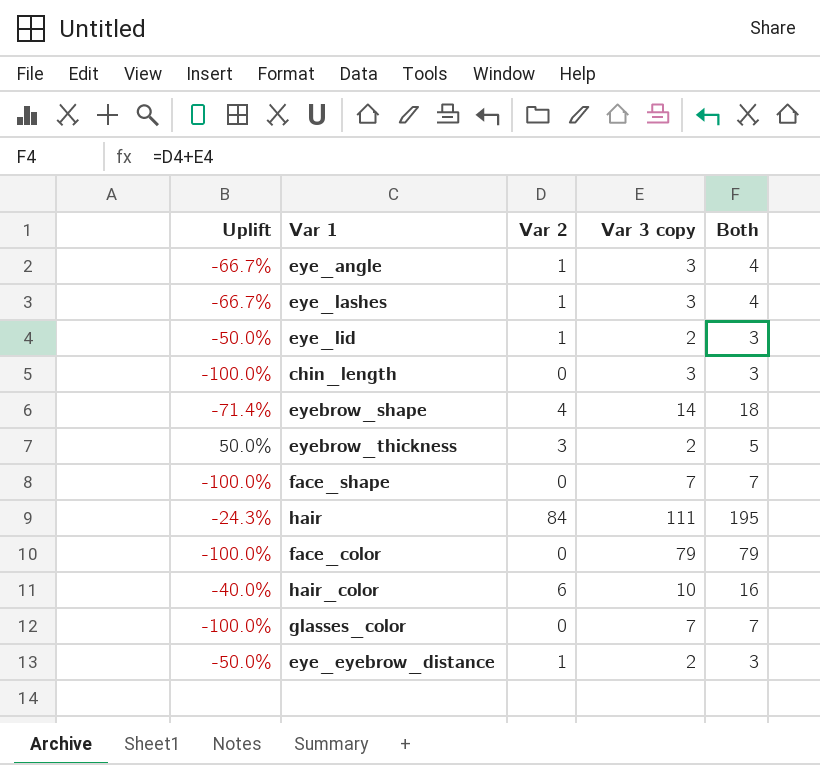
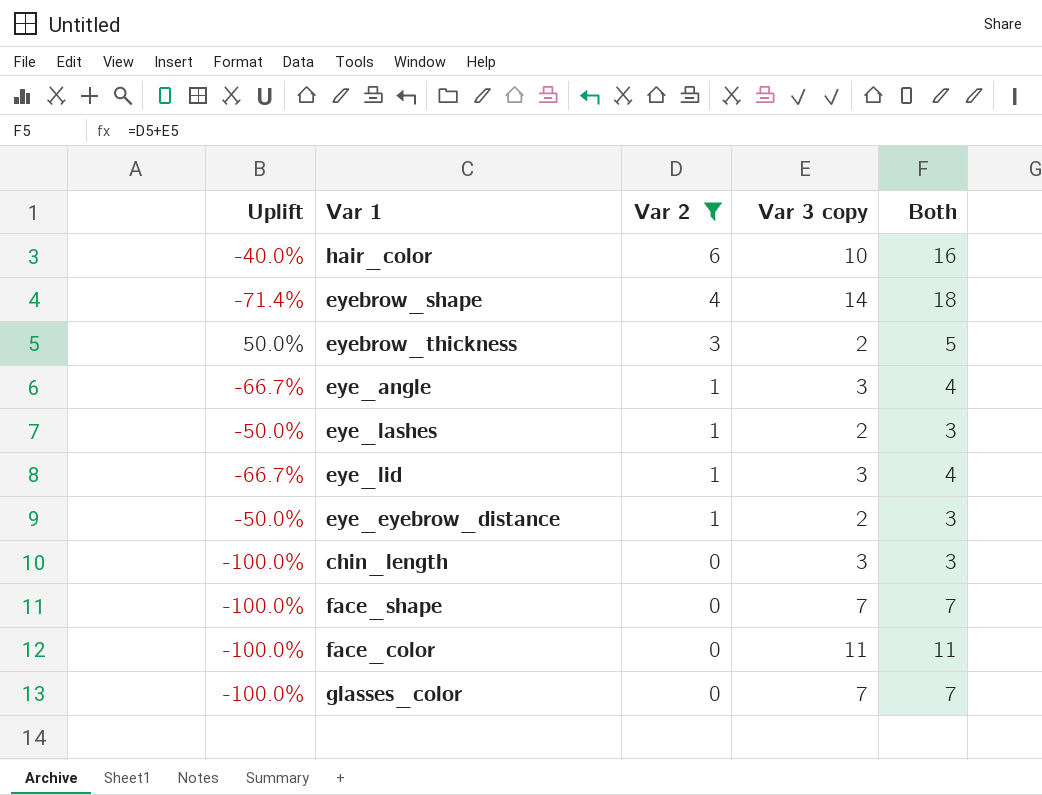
filter: none -> Var 2 != 84
row order: none -> Var 2 descending
eye_lashes | Uplift: -66.7% -> -50.0%
eye_lashes | Var 3 copy: 3 -> 2
eye_lashes | Both: 4 -> 3
eye_lid | Uplift: -50.0% -> -66.7%
eye_lid | Var 3 copy: 2 -> 3
eye_lid | Both: 3 -> 4
face_color | Var 3 copy: 79 -> 11
face_color | Both: 79 -> 11

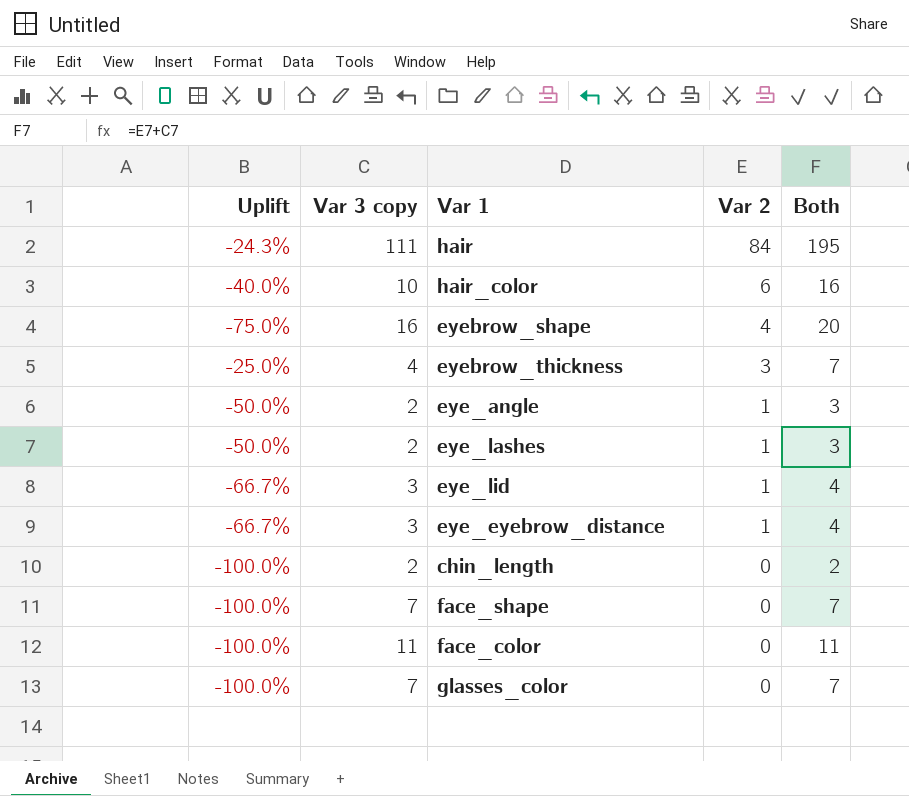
filter: Var 2 != 84 -> none
column Var 3 copy | position: 4 -> 2
eyebrow_shape | Uplift: -71.4% -> -75.0%
eyebrow_shape | Var 3 copy: 14 -> 16
eyebrow_shape | Both: 18 -> 20
eyebrow_thickness | Uplift: 50.0% -> -25.0%
eyebrow_thickness | Var 3 copy: 2 -> 4
eyebrow_thickness | Both: 5 -> 7
eye_angle | Uplift: -66.7% -> -50.0%
eye_angle | Var 3 copy: 3 -> 2
eye_angle | Both: 4 -> 3
eye_eyebrow_distance | Uplift: -50.0% -> -66.7%
eye_eyebrow_distance | Var 3 copy: 2 -> 3
eye_eyebrow_distance | Both: 3 -> 4
chin_length | Var 3 copy: 3 -> 2
chin_length | Both: 3 -> 2

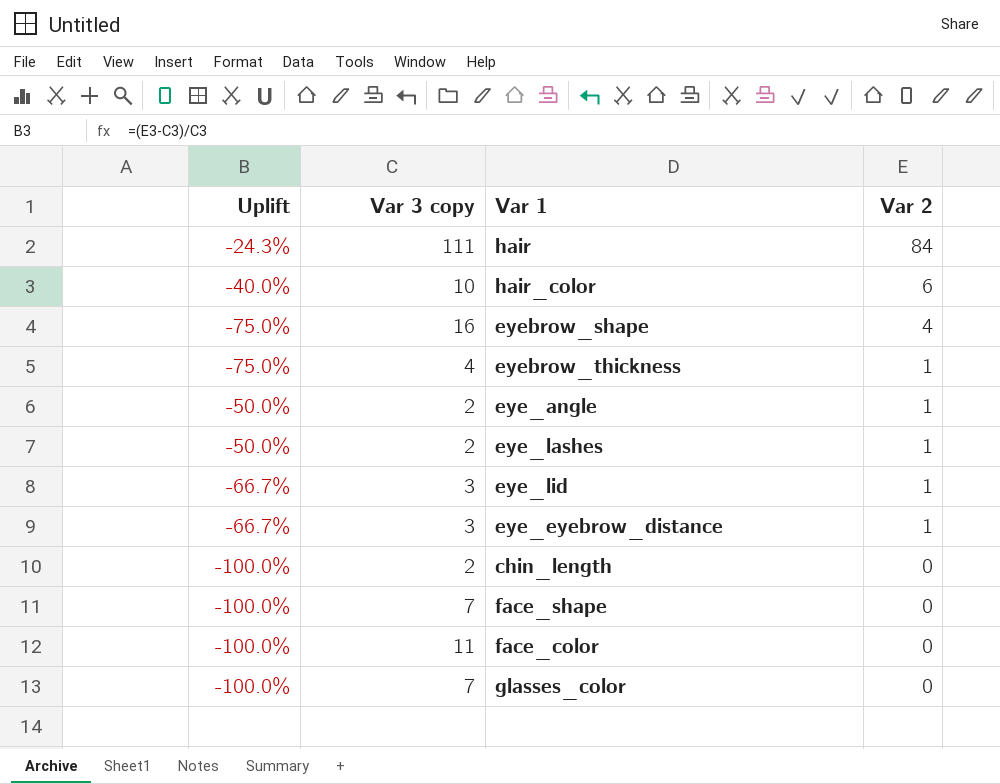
column Both | formula: [Var 3 copy] + [Var 2] -> none
eyebrow_thickness | Uplift: -25.0% -> -75.0%
eyebrow_thickness | Var 2: 3 -> 1

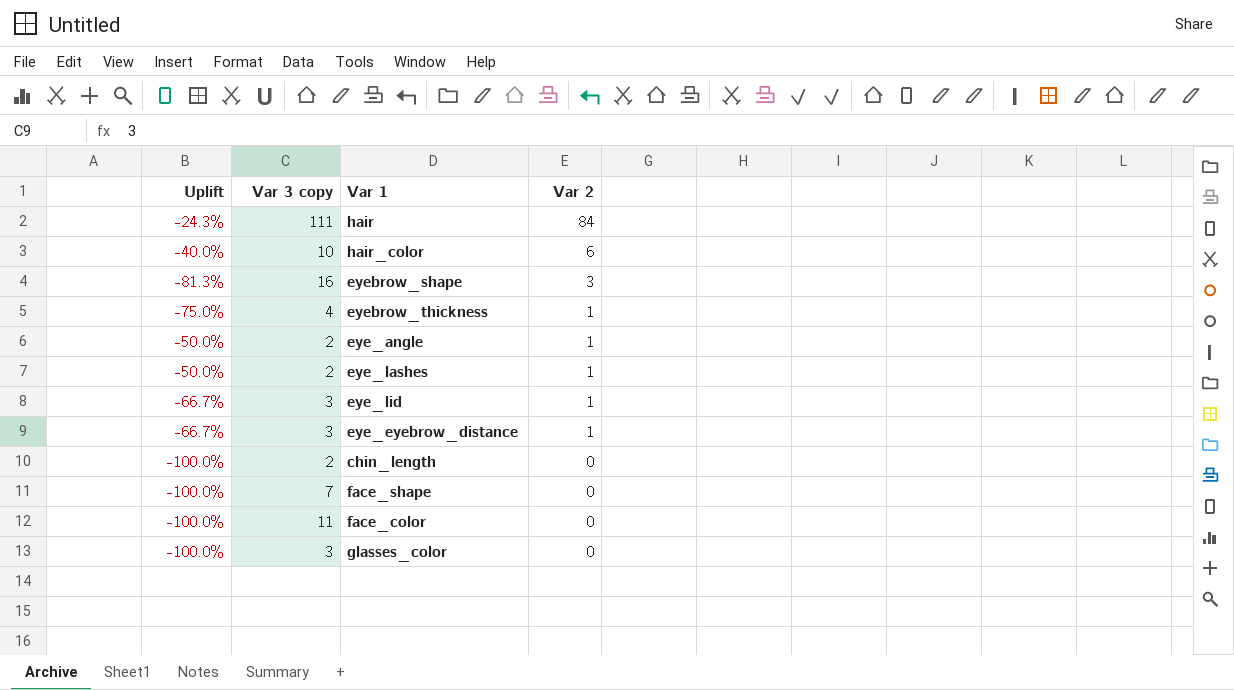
eyebrow_shape | Uplift: -75.0% -> -81.3%
eyebrow_shape | Var 2: 4 -> 3
glasses_color | Var 3 copy: 7 -> 3

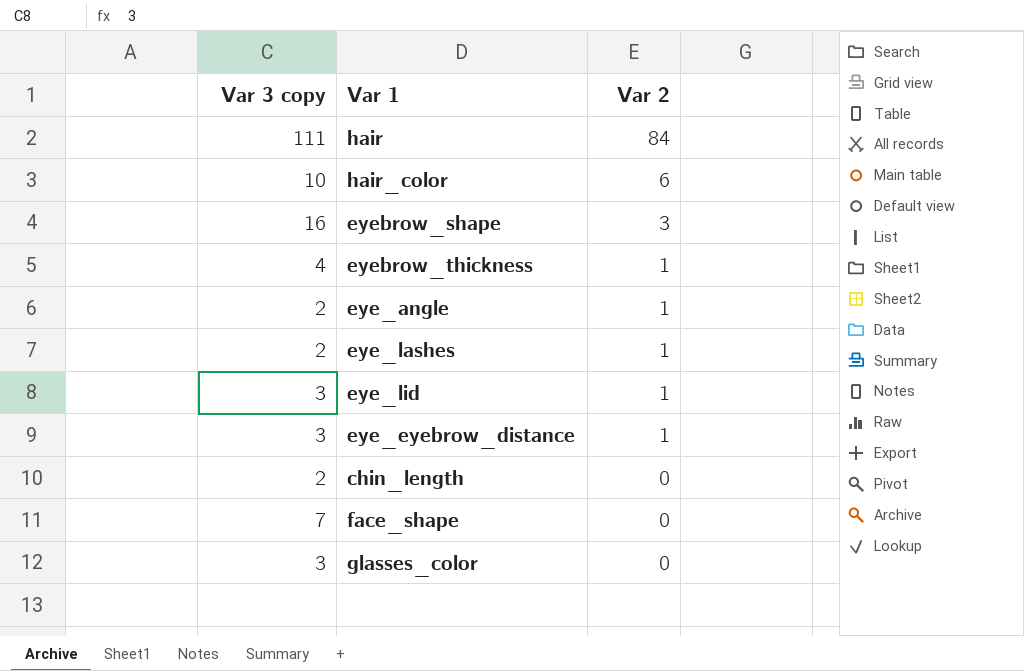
column Uplift | formula: ([Var 2] - [Var 3 copy]) / [Var 3 copy] -> none
row face_color: -100.0% | 11 | 0 -> none

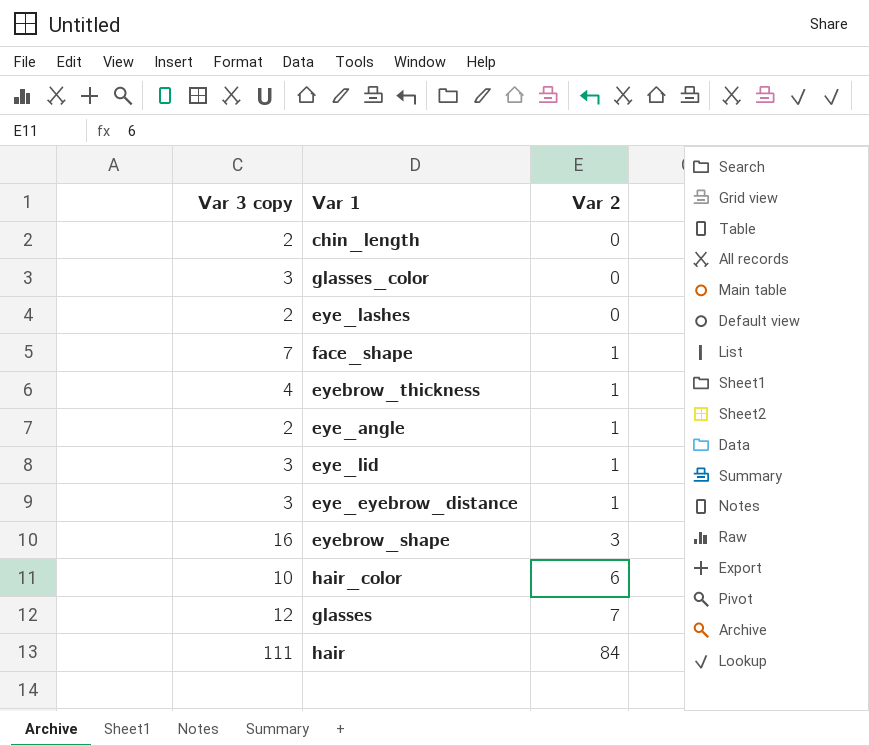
row order: Var 2 descending -> Var 2 ascending
eye_lashes | Var 2: 1 -> 0
face_shape | Var 2: 0 -> 1
row glasses: none -> 12 | 7

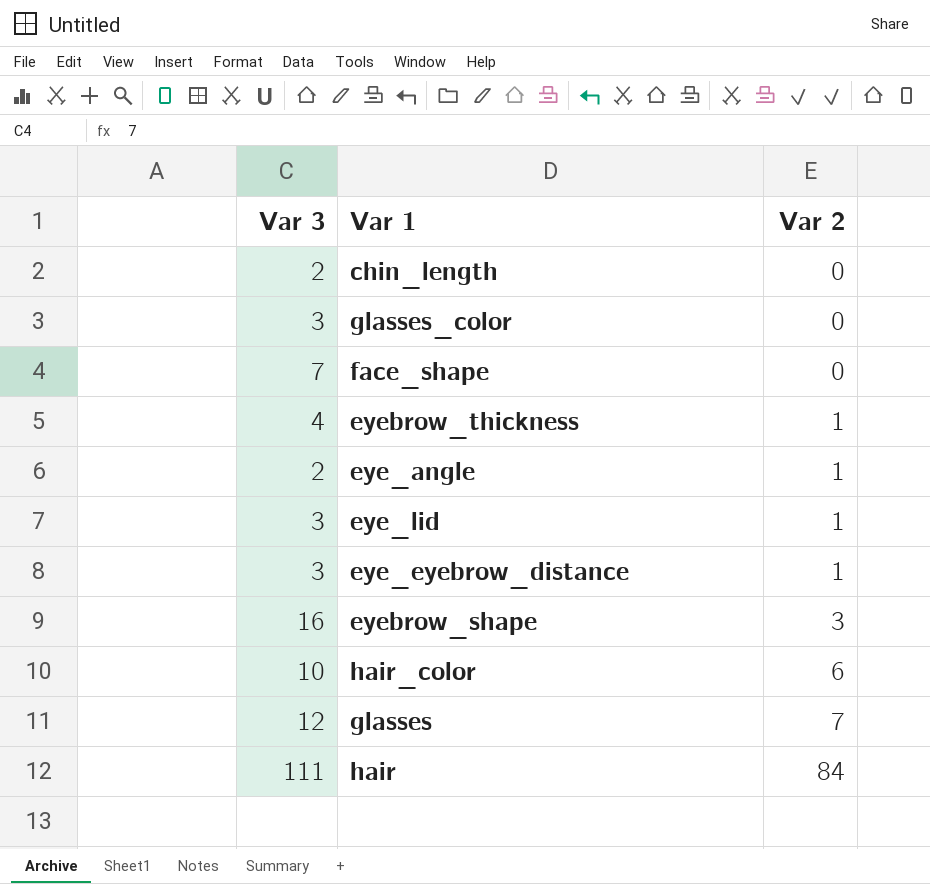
column name: Var 3 copy -> Var 3
row eye_lashes: 2 | 0 -> none
face_shape | Var 2: 1 -> 0

